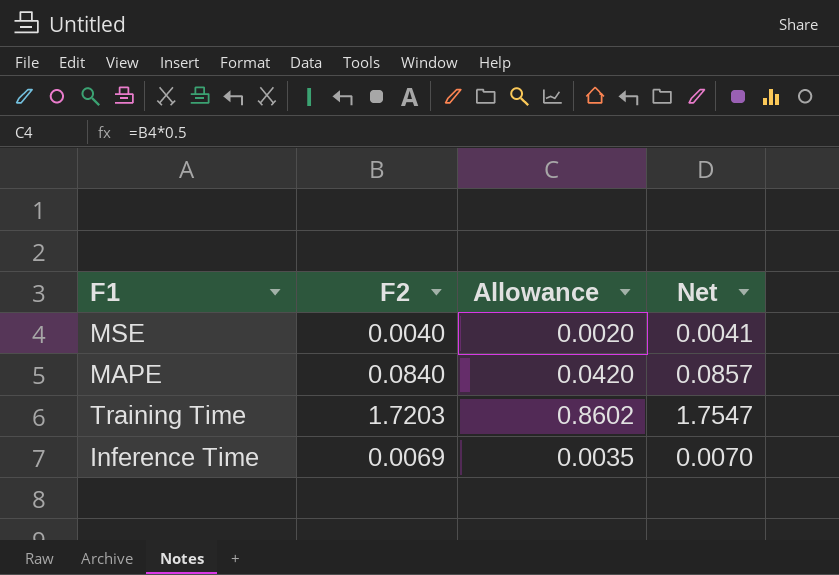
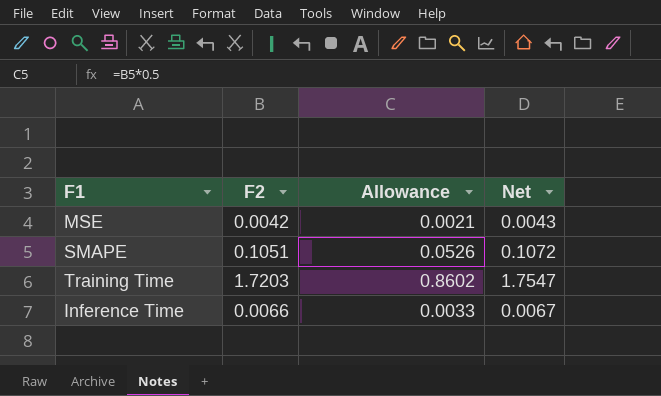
row MAPE: 0.0840 | 0.0420 | 0.0857 -> none
MSE | F2: 0.0040 -> 0.0042
MSE | Allowance: 0.0020 -> 0.0021
MSE | Net: 0.0041 -> 0.0043
row SMAPE: none -> 0.1051 | 0.0526 | 0.1072
Inference Time | F2: 0.0069 -> 0.0066
Inference Time | Allowance: 0.0035 -> 0.0033
Inference Time | Net: 0.0070 -> 0.0067

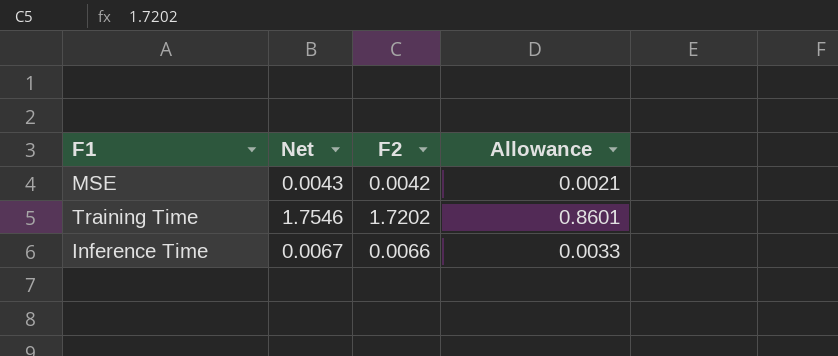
column Net | position: 4 -> 2
row SMAPE: 0.1051 | 0.0526 | 0.1072 -> none
Training Time | Net: 1.7547 -> 1.7546
Training Time | F2: 1.7203 -> 1.7202
Training Time | Allowance: 0.8602 -> 0.8601

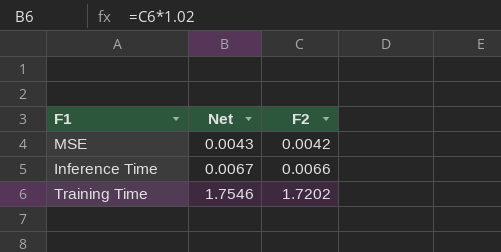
row order: none -> Net ascending
column Allowance | formula: [F2] * 0.5 -> none

